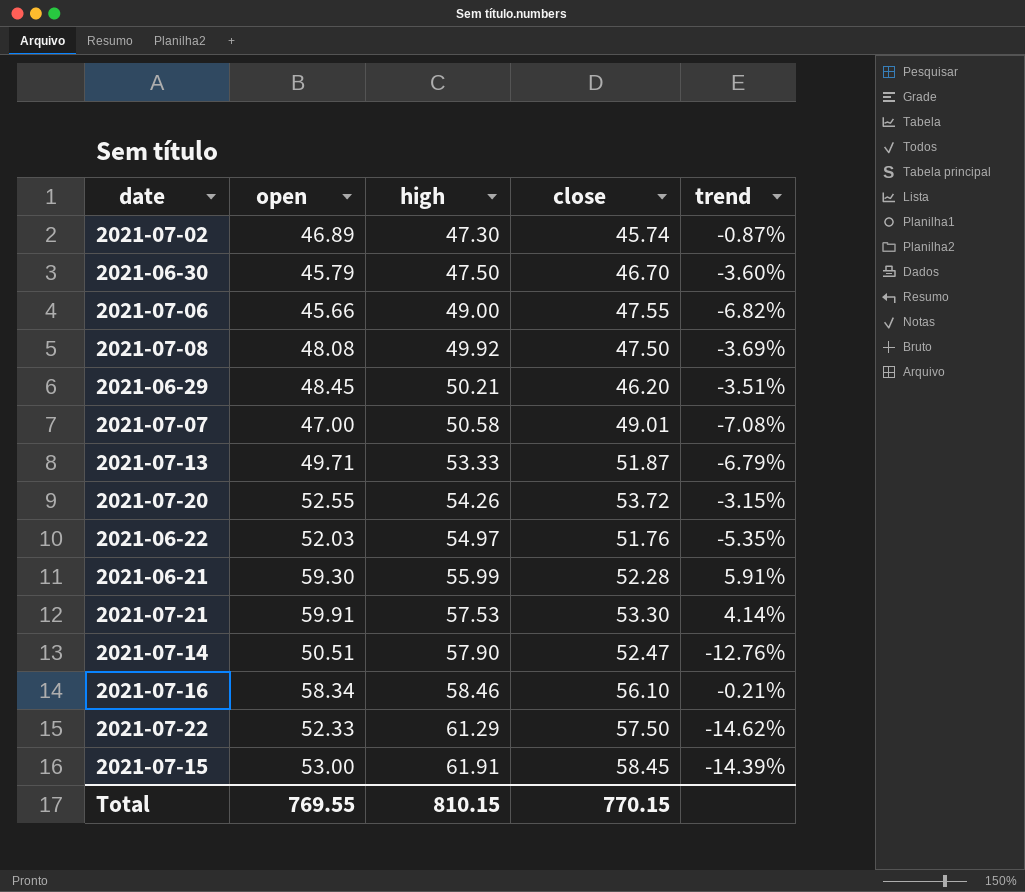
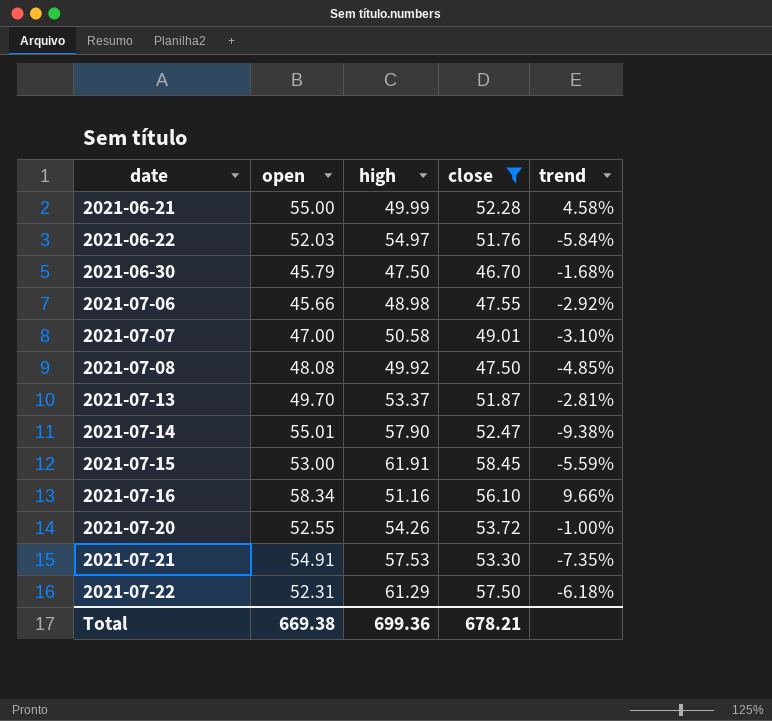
filter: none -> close >= 46.70
row order: high ascending -> date ascending
column trend | formula: ([open] - [high]) / [high] -> ([close] - [high]) / [high]
2021-06-21 | open: 59.30 -> 55.00
2021-06-21 | high: 55.99 -> 49.99
2021-07-06 | high: 49.00 -> 48.98
2021-07-13 | open: 49.71 -> 49.70
2021-07-13 | high: 53.33 -> 53.37
2021-07-14 | open: 50.51 -> 55.01
2021-07-16 | high: 58.46 -> 51.16
2021-07-21 | open: 59.91 -> 54.91
2021-07-22 | open: 52.33 -> 52.31
Total | open: 769.55 -> 669.38
Total | high: 810.15 -> 699.36
Total | close: 770.15 -> 678.21

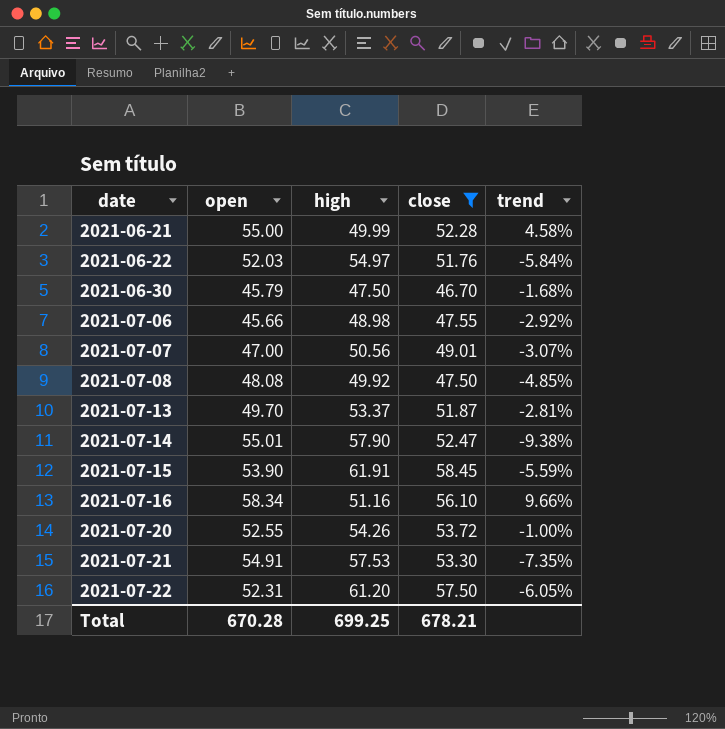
2021-07-07 | high: 50.58 -> 50.56
2021-07-07 | trend: -3.10% -> -3.07%
2021-07-15 | open: 53.00 -> 53.90
2021-07-22 | high: 61.29 -> 61.20
2021-07-22 | trend: -6.18% -> -6.05%
Total | open: 669.38 -> 670.28
Total | high: 699.36 -> 699.25

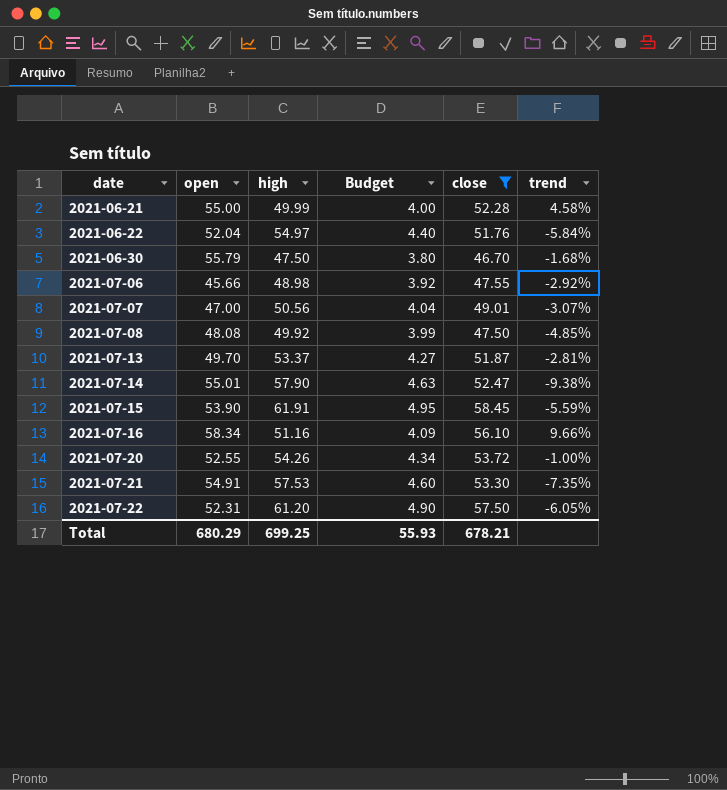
column Budget | formula: none -> [high] * 0.08
2021-06-22 | open: 52.03 -> 52.04
2021-06-30 | open: 45.79 -> 55.79
Total | open: 670.28 -> 680.29

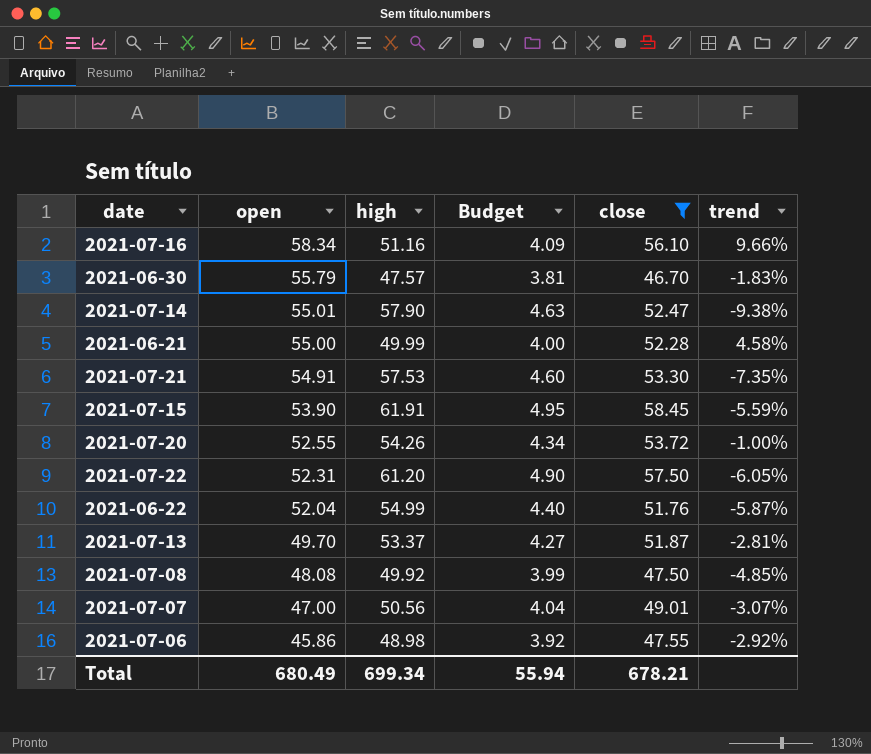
row order: date ascending -> open descending
2021-06-30 | high: 47.50 -> 47.57
2021-06-30 | Budget: 3.80 -> 3.81
2021-06-30 | trend: -1.68% -> -1.83%
2021-06-22 | high: 54.97 -> 54.99
2021-06-22 | trend: -5.84% -> -5.87%
2021-07-06 | open: 45.66 -> 45.86
Total | open: 680.29 -> 680.49
Total | high: 699.25 -> 699.34
Total | Budget: 55.93 -> 55.94

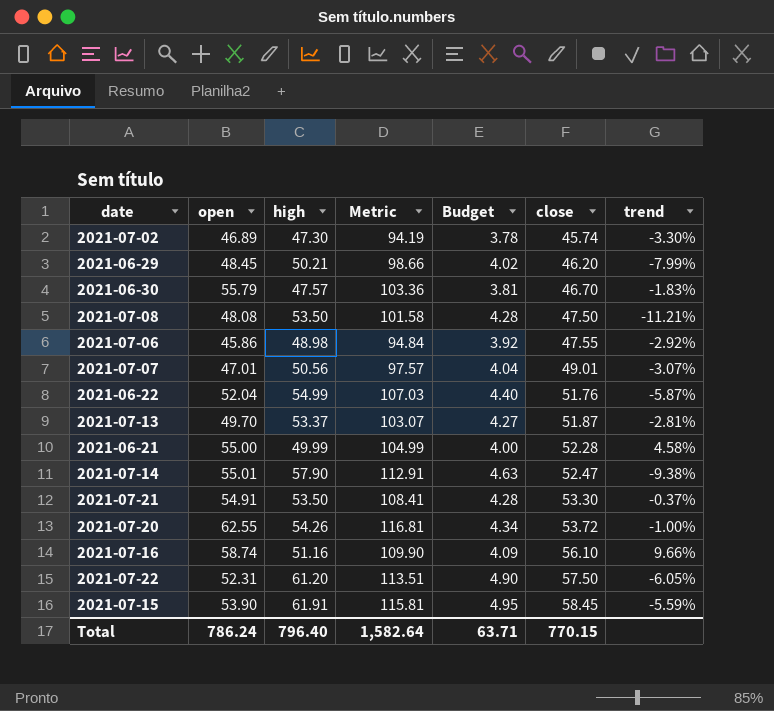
filter: close >= 46.70 -> none
row order: open descending -> close ascending
column Metric | formula: none -> [open] + [high]
2021-07-08 | high: 49.92 -> 53.50
2021-07-08 | Budget: 3.99 -> 4.28
2021-07-08 | trend: -4.85% -> -11.21%
2021-07-07 | open: 47.00 -> 47.01
2021-07-21 | high: 57.53 -> 53.50
2021-07-21 | Budget: 4.60 -> 4.28
2021-07-21 | trend: -7.35% -> -0.37%
2021-07-20 | open: 52.55 -> 62.55
2021-07-16 | open: 58.34 -> 58.74
Total | open: 680.49 -> 786.24
Total | high: 699.34 -> 796.40
Total | Budget: 55.94 -> 63.71
Total | close: 678.21 -> 770.15

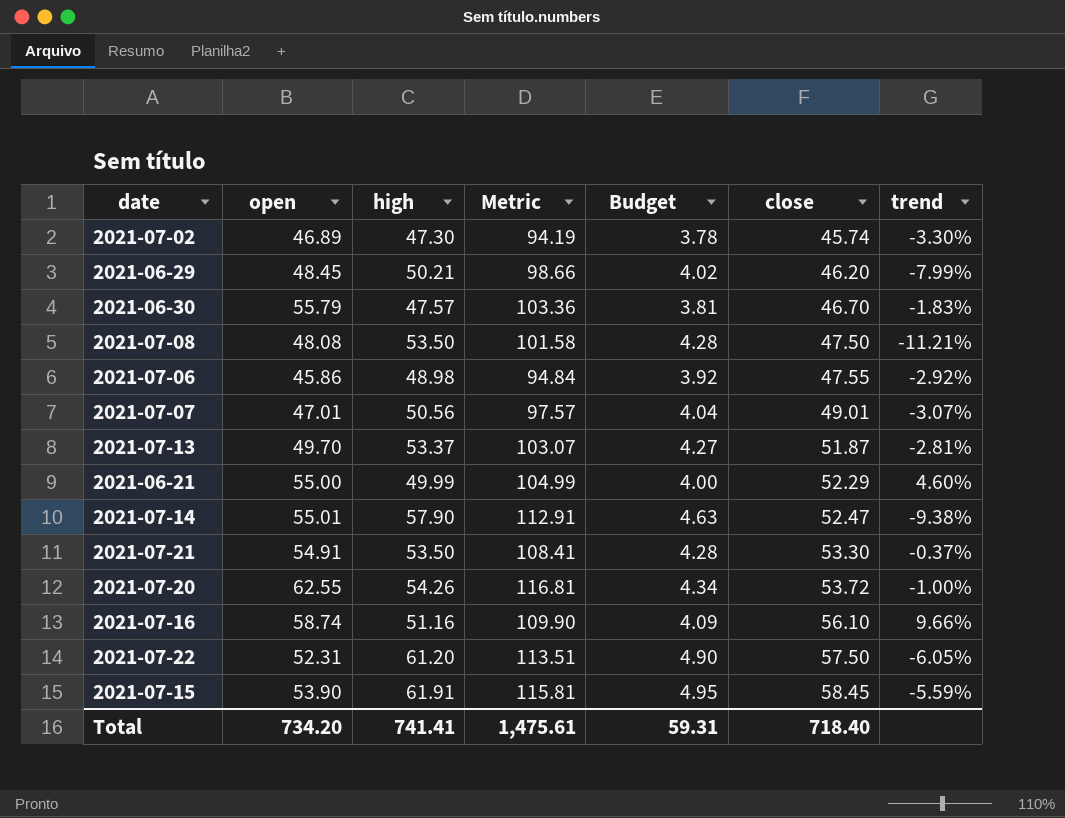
row 2021-06-22: 52.04 | 54.99 | 107.03 | 4.40 | 51.76 | -5.87% -> none
2021-06-21 | close: 52.28 -> 52.29
2021-06-21 | trend: 4.58% -> 4.60%
Total | open: 786.24 -> 734.20
Total | high: 796.40 -> 741.41
Total | Metric: 1,582.64 -> 1,475.61
Total | Budget: 63.71 -> 59.31
Total | close: 770.15 -> 718.40

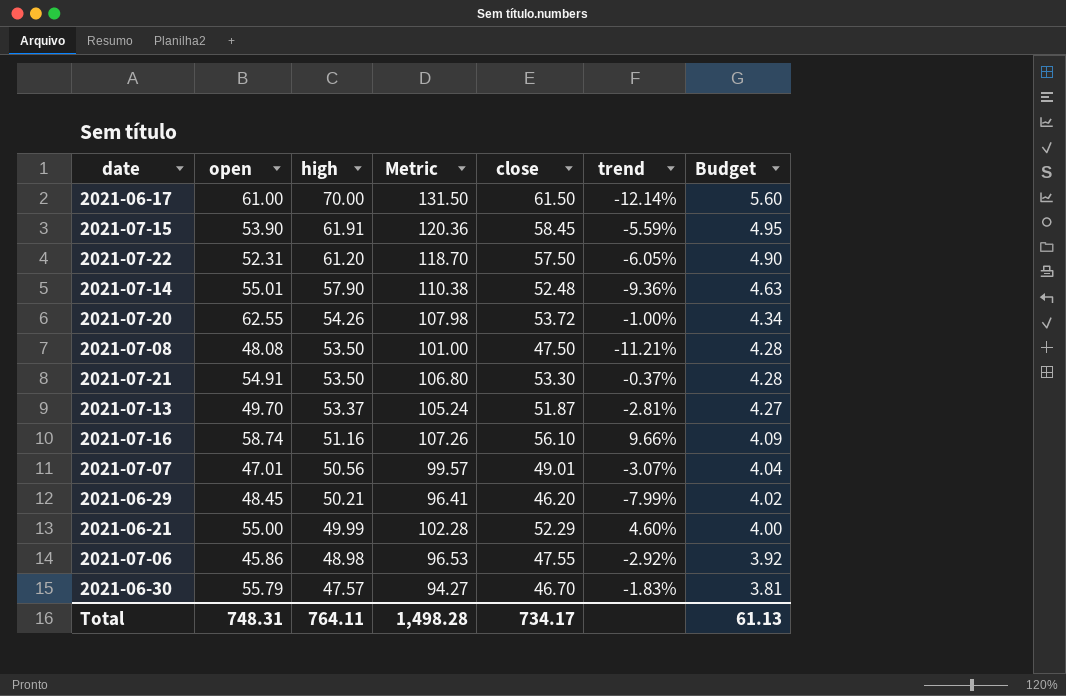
row order: close ascending -> high descending
column Metric | formula: [open] + [high] -> [high] + [close]
column Budget | position: 5 -> 7
row 2021-07-02: 46.89 | 47.30 | 94.19 | 3.78 | 45.74 | -3.30% -> none
row 2021-06-17: none -> 61.00 | 70.00 | 131.50 | 61.50 | -12.14% | 5.60
2021-07-14 | close: 52.47 -> 52.48
2021-07-14 | trend: -9.38% -> -9.36%
Total | open: 734.20 -> 748.31
Total | high: 741.41 -> 764.11
Total | Metric: 1,475.61 -> 1,498.28
Total | close: 718.40 -> 734.17
Total | Budget: 59.31 -> 61.13

